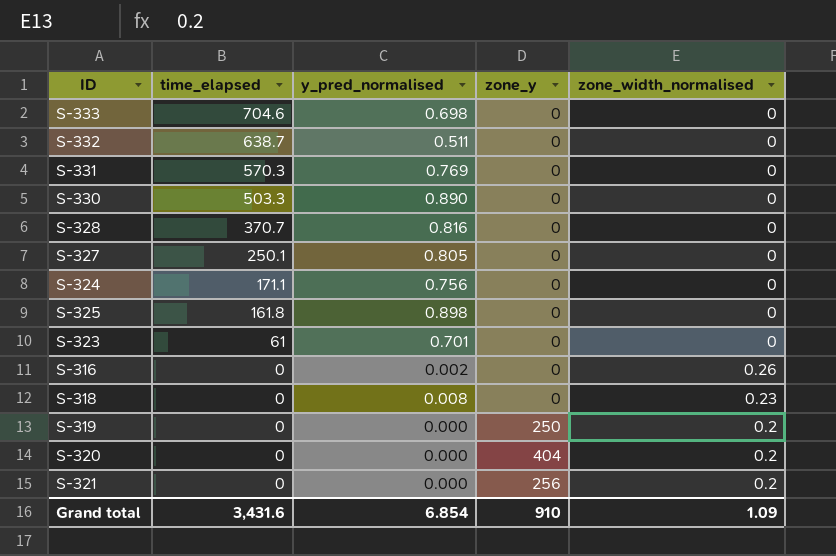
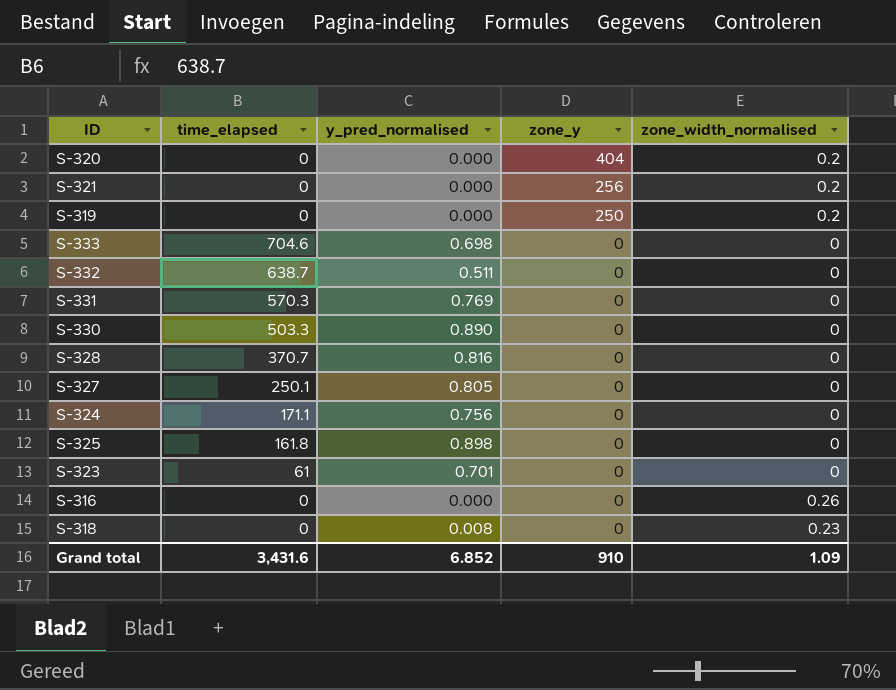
row order: time_elapsed descending -> zone_y descending
S-316 | y_pred_normalised: 0.002 -> 0.000
Grand total | y_pred_normalised: 6.854 -> 6.852

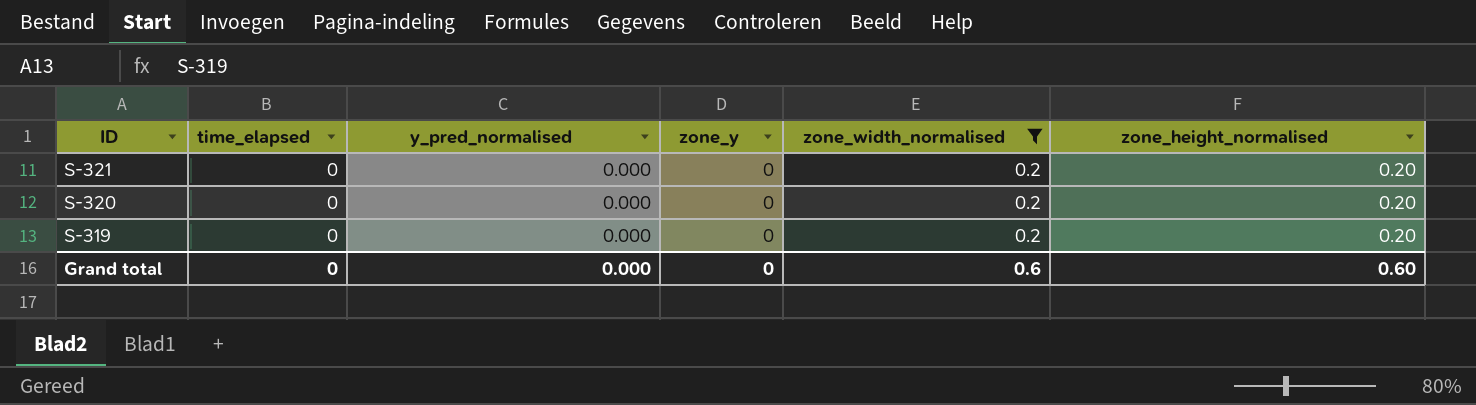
filter: none -> zone_width_normalised = 0.2
row order: zone_y descending -> ID descending
column zone_height_normalised | position: none -> 6
S-321 | zone_y: 256 -> 0
S-320 | zone_y: 404 -> 0
S-319 | zone_y: 250 -> 0
Grand total | time_elapsed: 3,431.6 -> 0
Grand total | y_pred_normalised: 6.852 -> 0.000
Grand total | zone_y: 910 -> 0
Grand total | zone_width_normalised: 1.09 -> 0.6

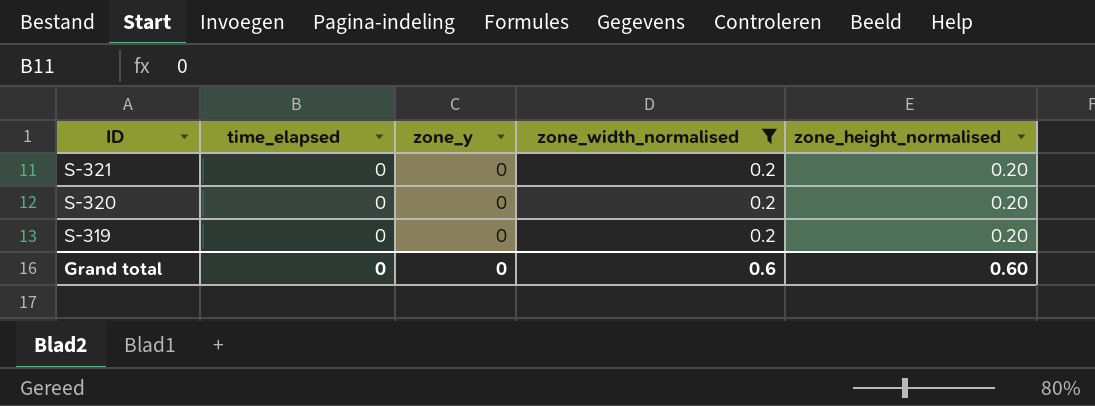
column y_pred_normalised | position: 3 -> none

